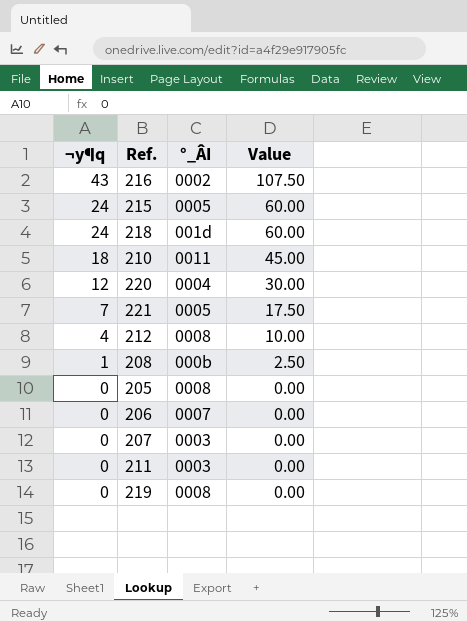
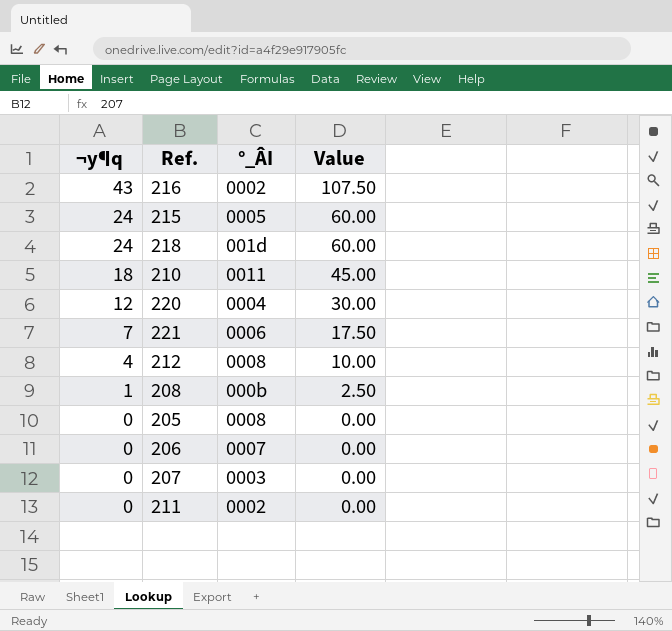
row 219: 0 | 0008 | 0.00 -> none
221 | °_ÂI: 0005 -> 0006
211 | °_ÂI: 0003 -> 0002

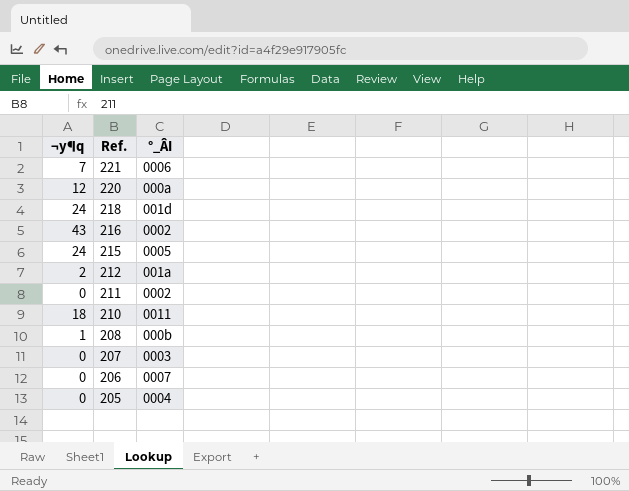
row order: ¬y¶q descending -> Ref. descending
column Value | formula: [¬y¶q] * 2.5 -> none
220 | °_ÂI: 0004 -> 000a
212 | ¬y¶q: 4 -> 2
212 | °_ÂI: 0008 -> 001a
205 | °_ÂI: 0008 -> 0004

